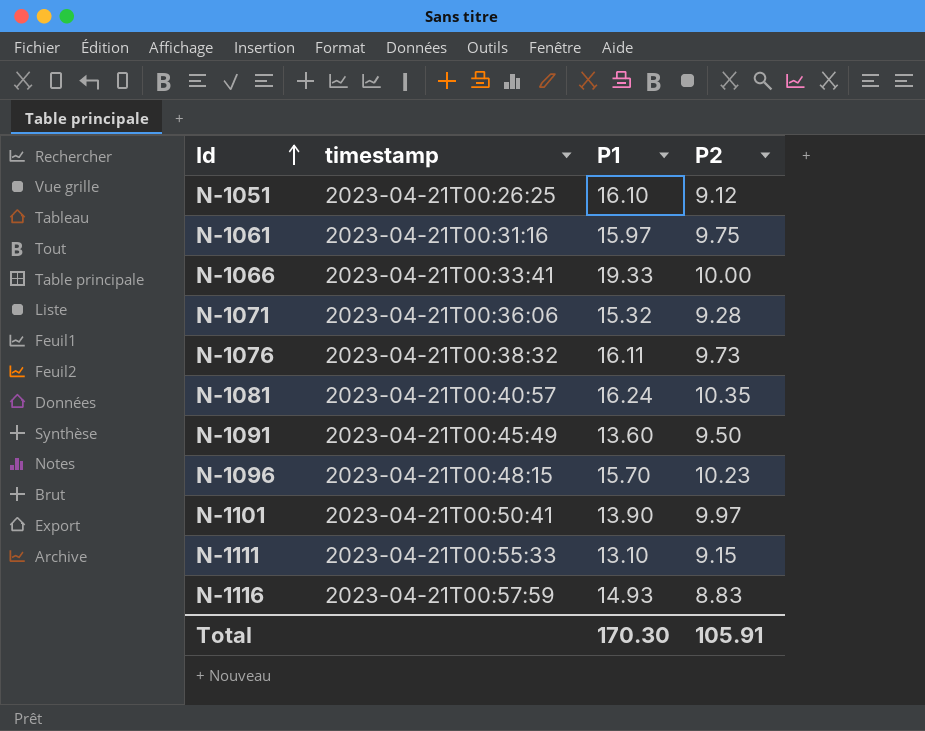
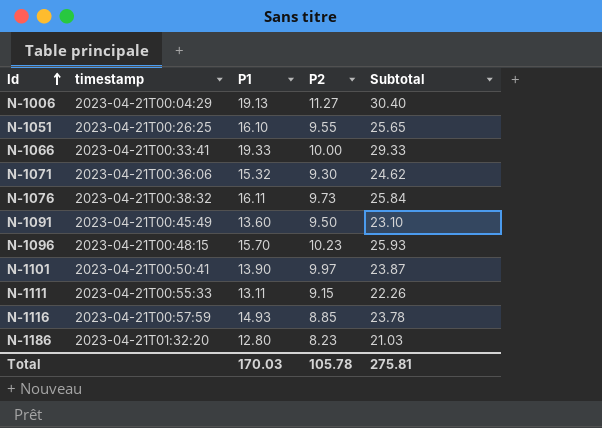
column Subtotal | formula: none -> [P1] + [P2]
row N-1061: 2023-04-21T00:31:16 | 15.97 | 9.75 -> none
row N-1081: 2023-04-21T00:40:57 | 16.24 | 10.35 -> none
row N-1006: none -> 2023-04-21T00:04:29 | 19.13 | 11.27 | 30.40
N-1051 | P2: 9.12 -> 9.55
N-1071 | P2: 9.28 -> 9.30
N-1111 | P1: 13.10 -> 13.11
N-1116 | P2: 8.83 -> 8.85
row N-1186: none -> 2023-04-21T01:32:20 | 12.80 | 8.23 | 21.03
Total | P1: 170.30 -> 170.03
Total | P2: 105.91 -> 105.78

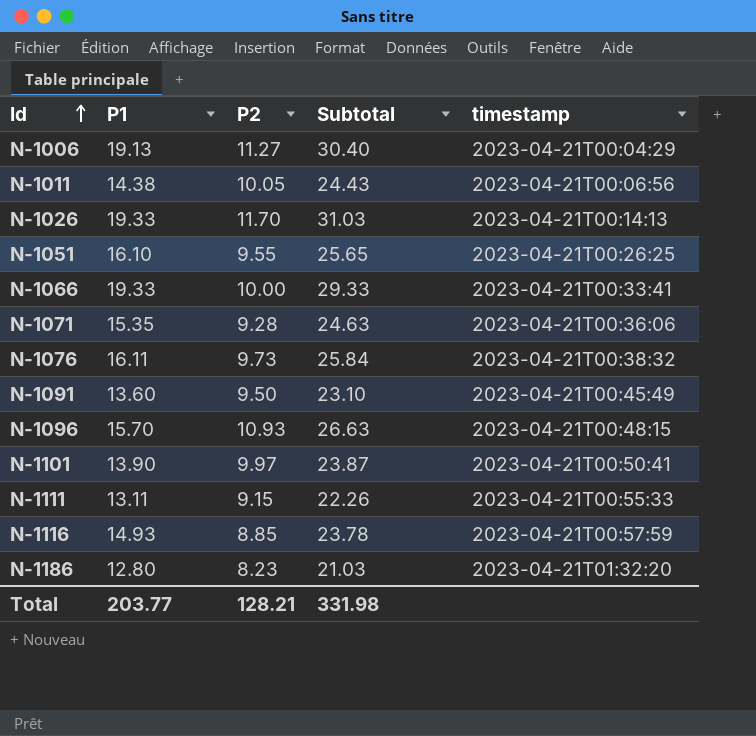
column timestamp | position: 2 -> 5
row N-1011: none -> 14.38 | 10.05 | 24.43 | 2023-04-21T00:06:56
row N-1026: none -> 19.33 | 11.70 | 31.03 | 2023-04-21T00:14:13
N-1071 | P1: 15.32 -> 15.35
N-1071 | P2: 9.30 -> 9.28
N-1071 | Subtotal: 24.62 -> 24.63
N-1096 | P2: 10.23 -> 10.93
N-1096 | Subtotal: 25.93 -> 26.63
Total | P1: 170.03 -> 203.77
Total | P2: 105.78 -> 128.21
Total | Subtotal: 275.81 -> 331.98

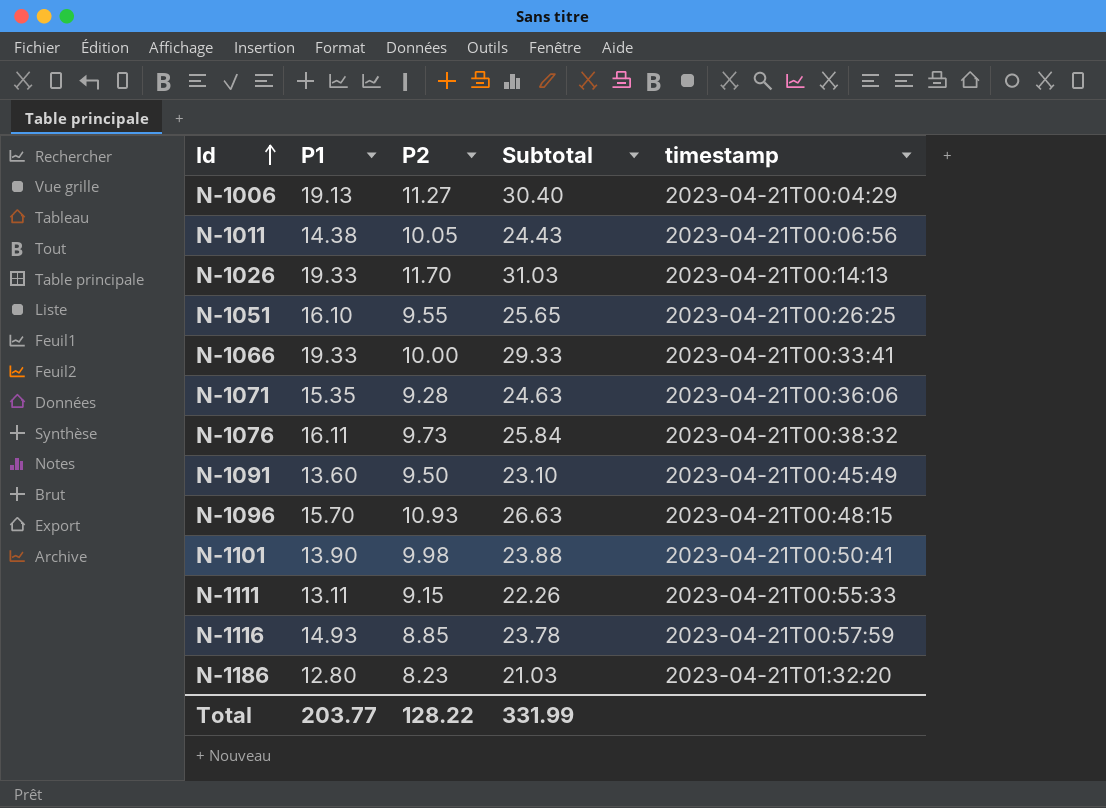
N-1101 | P2: 9.97 -> 9.98
N-1101 | Subtotal: 23.87 -> 23.88
Total | P2: 128.21 -> 128.22
Total | Subtotal: 331.98 -> 331.99

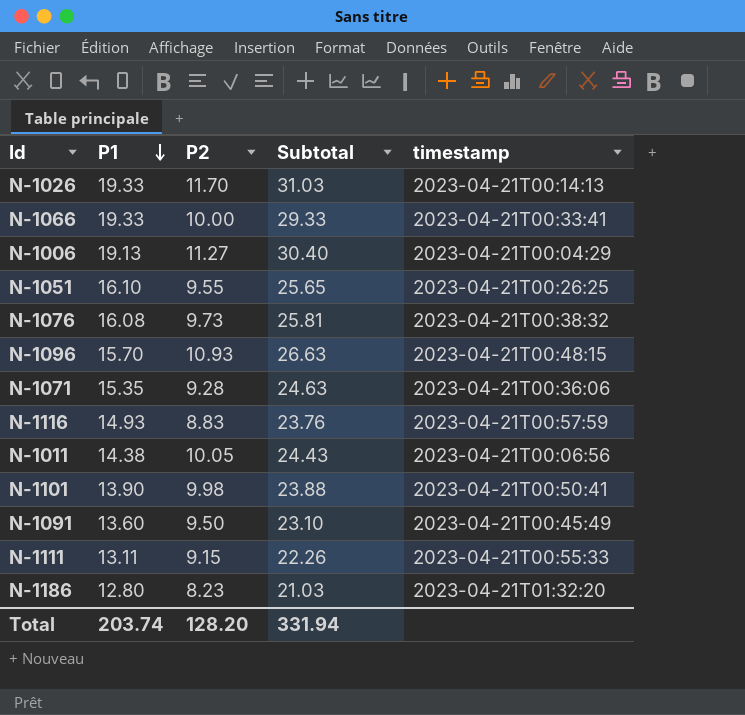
row order: Id ascending -> P1 descending
N-1076 | P1: 16.11 -> 16.08
N-1076 | Subtotal: 25.84 -> 25.81
N-1116 | P2: 8.85 -> 8.83
N-1116 | Subtotal: 23.78 -> 23.76
Total | P1: 203.77 -> 203.74
Total | P2: 128.22 -> 128.20
Total | Subtotal: 331.99 -> 331.94

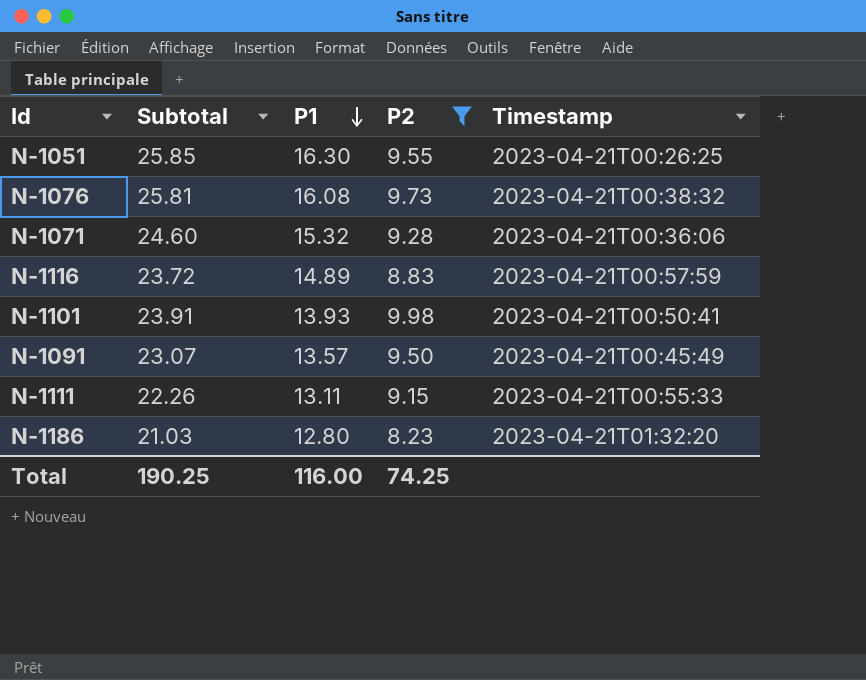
filter: none -> P2 <= 9.98
column Subtotal | position: 4 -> 2
column name: timestamp -> Timestamp
N-1051 | Subtotal: 25.65 -> 25.85
N-1051 | P1: 16.10 -> 16.30
N-1071 | Subtotal: 24.63 -> 24.60
N-1071 | P1: 15.35 -> 15.32
N-1116 | Subtotal: 23.76 -> 23.72
N-1116 | P1: 14.93 -> 14.89
N-1101 | Subtotal: 23.88 -> 23.91
N-1101 | P1: 13.90 -> 13.93
N-1091 | Subtotal: 23.10 -> 23.07
N-1091 | P1: 13.60 -> 13.57
Total | Subtotal: 331.94 -> 190.25
Total | P1: 203.74 -> 116.00
Total | P2: 128.20 -> 74.25

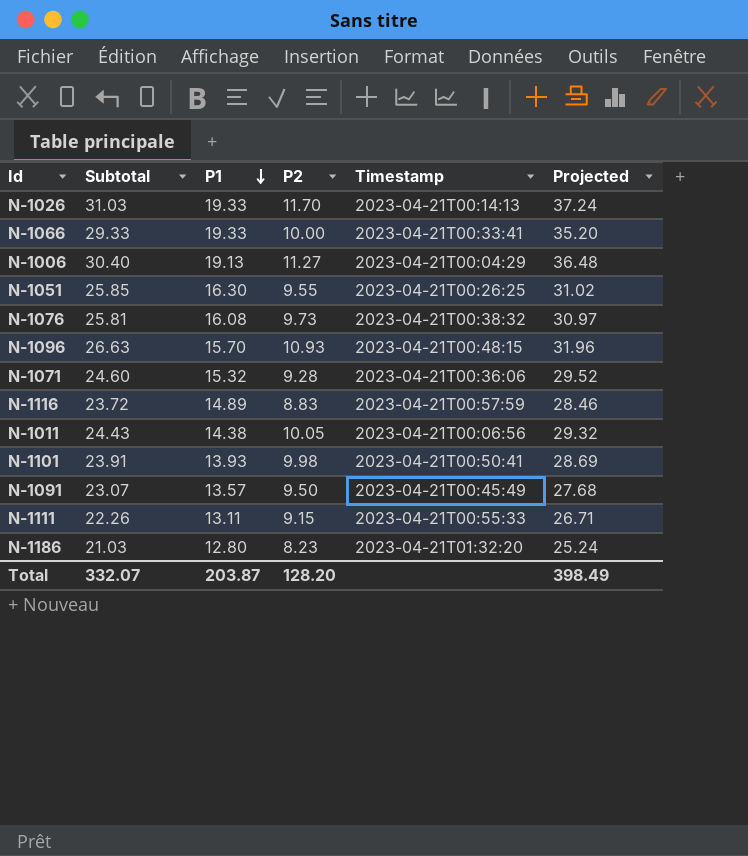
filter: P2 <= 9.98 -> none
column Projected | formula: none -> [Subtotal] * 1.2
Total | Subtotal: 190.25 -> 332.07
Total | P1: 116.00 -> 203.87
Total | P2: 74.25 -> 128.20

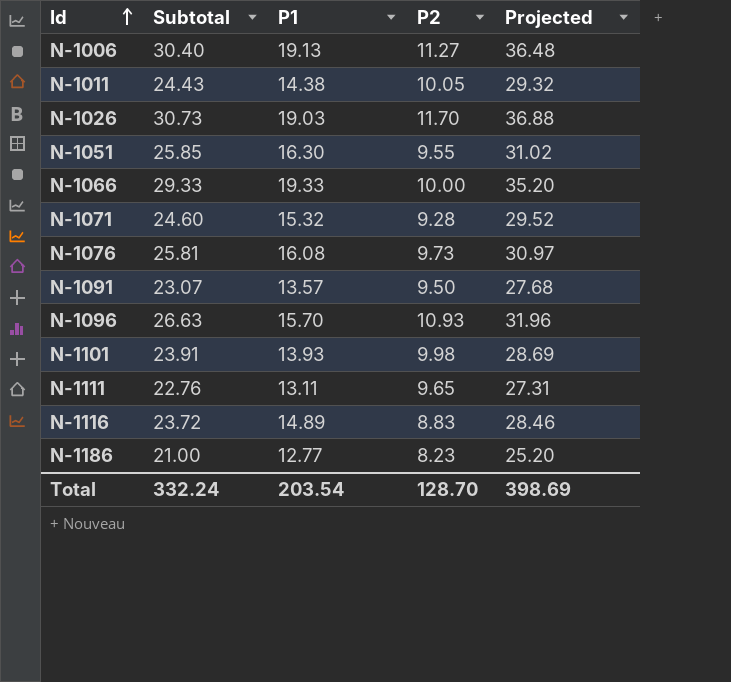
row order: P1 descending -> Id ascending
column Timestamp | position: 5 -> none
N-1026 | Subtotal: 31.03 -> 30.73
N-1026 | P1: 19.33 -> 19.03
N-1026 | Projected: 37.24 -> 36.88
N-1111 | Subtotal: 22.26 -> 22.76
N-1111 | P2: 9.15 -> 9.65
N-1111 | Projected: 26.71 -> 27.31
N-1186 | Subtotal: 21.03 -> 21.00
N-1186 | P1: 12.80 -> 12.77
N-1186 | Projected: 25.24 -> 25.20
Total | Subtotal: 332.07 -> 332.24
Total | P1: 203.87 -> 203.54
Total | P2: 128.20 -> 128.70
Total | Projected: 398.49 -> 398.69

